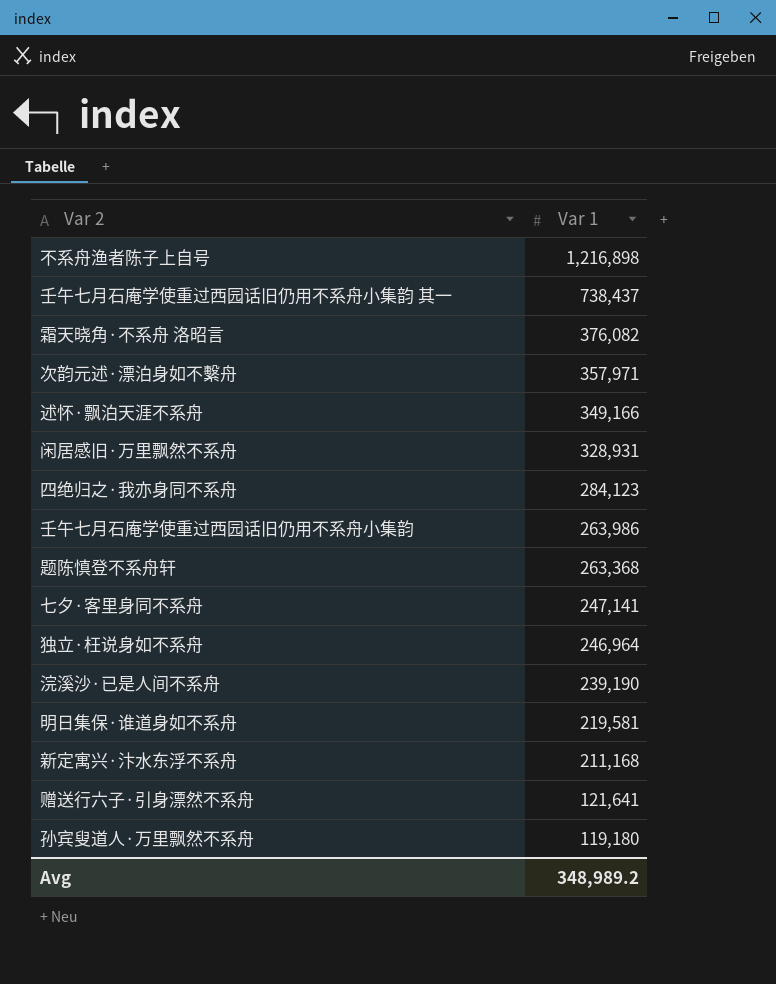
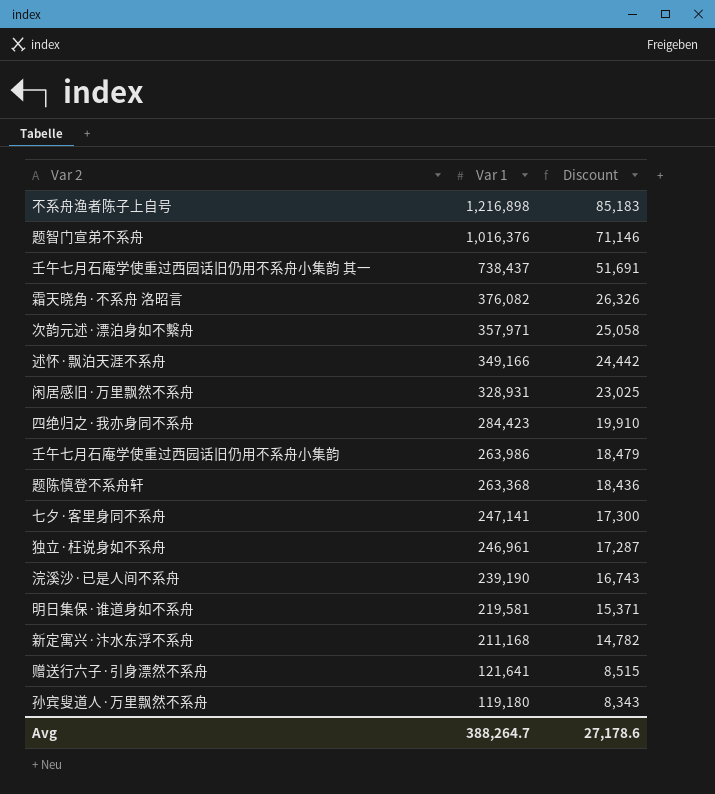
column Discount | formula: none -> [Var 1] * 0.07
row 题智门宣弟不系舟: none -> 1,016,376 | 71,146
四绝归之·我亦身同不系舟 | Var 1: 284,123 -> 284,423
独立·枉说身如不系舟 | Var 1: 246,964 -> 246,961
Avg | Var 1: 348,989.2 -> 388,264.7

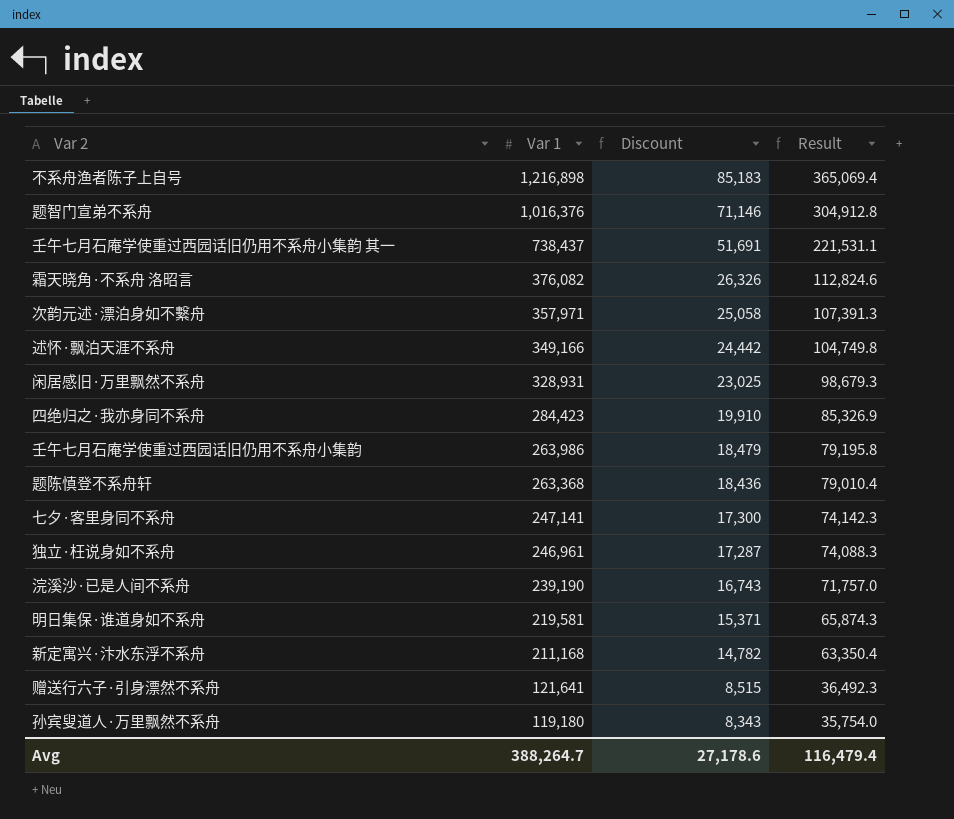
column Result | formula: none -> [Var 1] * 0.3

